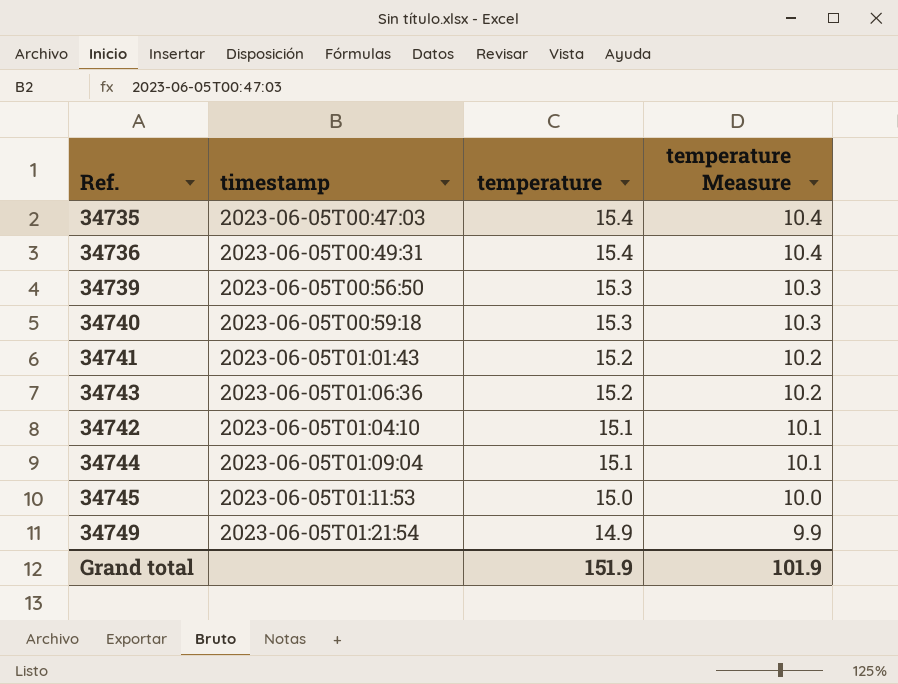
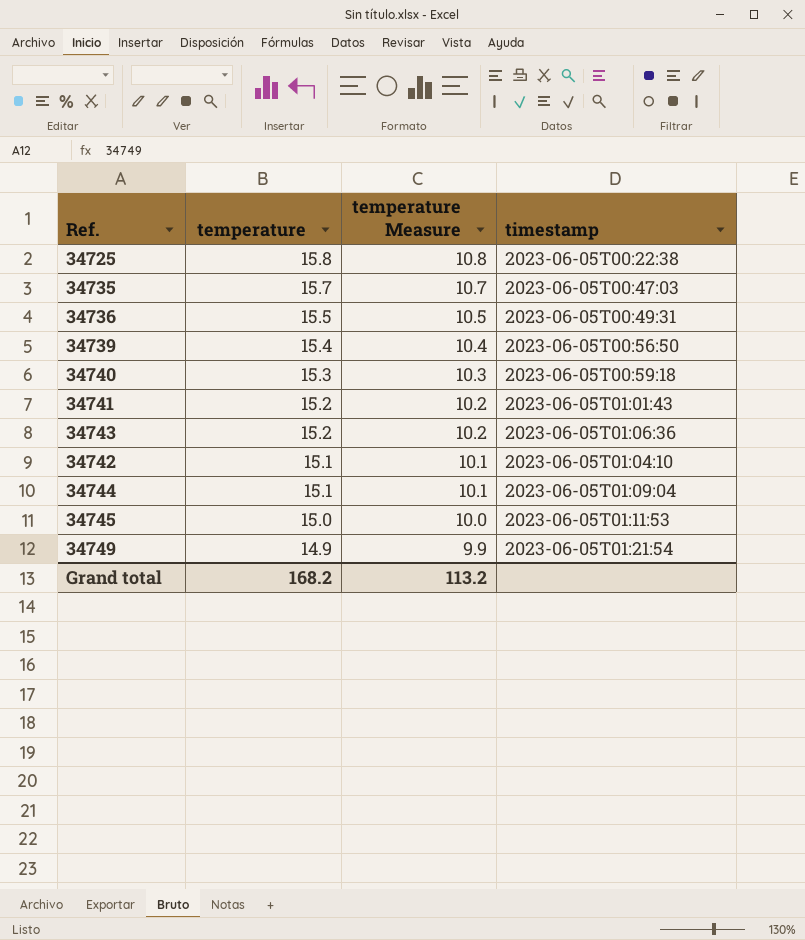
column timestamp | position: 2 -> 4
row 34725: none -> 15.8 | 10.8 | 2023-06-05T00:22:38
34735 | temperature: 15.4 -> 15.7
34735 | temperature Measure: 10.4 -> 10.7
34736 | temperature: 15.4 -> 15.5
34736 | temperature Measure: 10.4 -> 10.5
34739 | temperature: 15.3 -> 15.4
34739 | temperature Measure: 10.3 -> 10.4
Grand total | temperature: 151.9 -> 168.2
Grand total | temperature Measure: 101.9 -> 113.2

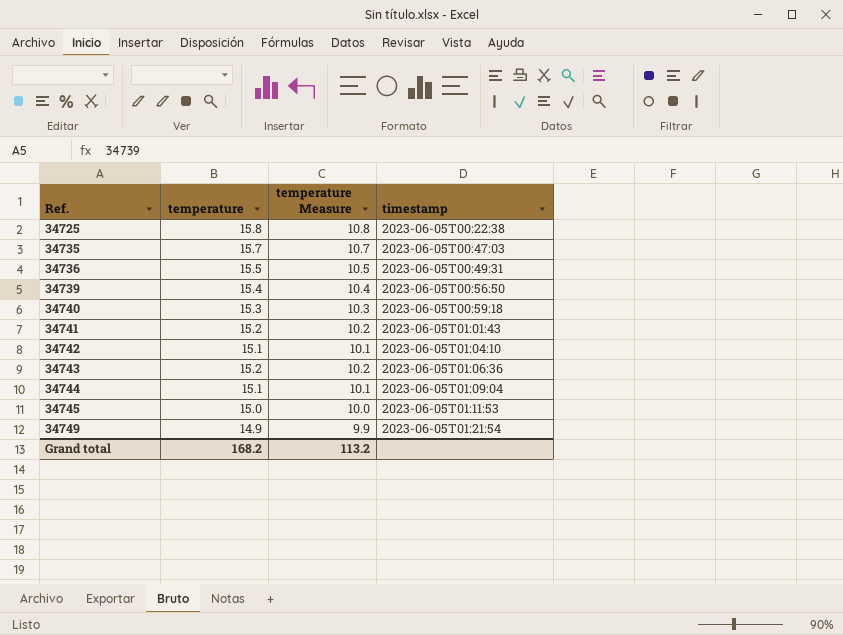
row order: temperature descending -> Ref. ascending

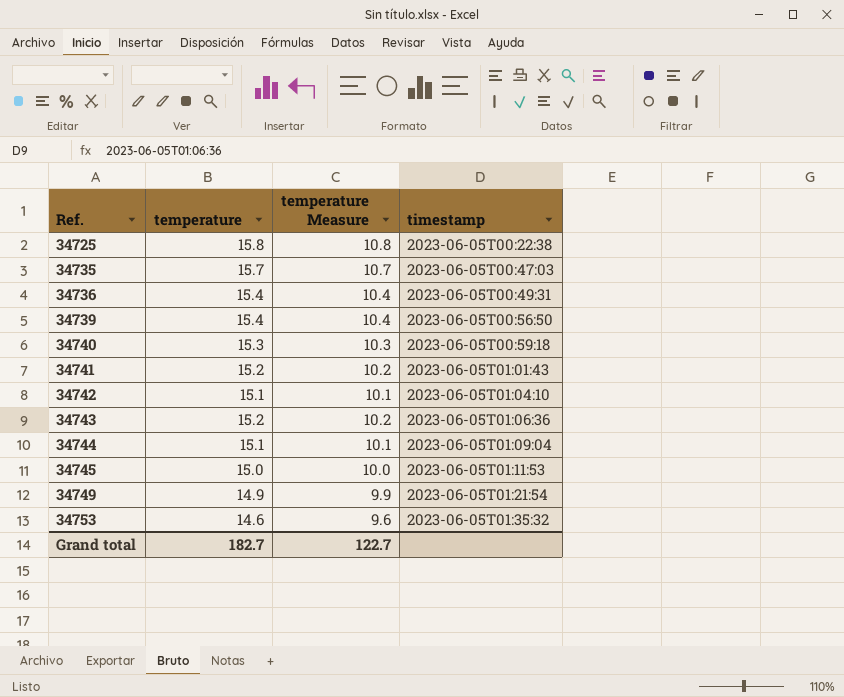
34736 | temperature: 15.5 -> 15.4
34736 | temperature Measure: 10.5 -> 10.4
row 34753: none -> 14.6 | 9.6 | 2023-06-05T01:35:32
Grand total | temperature: 168.2 -> 182.7
Grand total | temperature Measure: 113.2 -> 122.7

